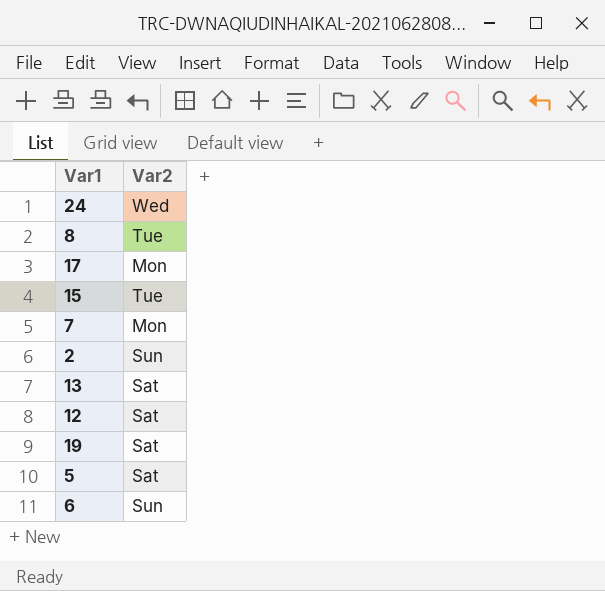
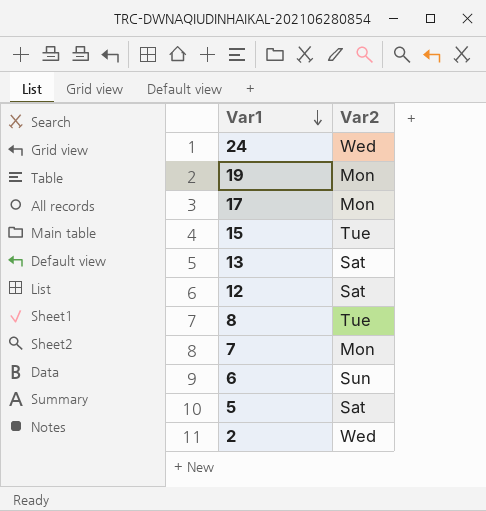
row order: none -> Var1 descending
19 | Var2: Sat -> Mon
2 | Var2: Sun -> Wed

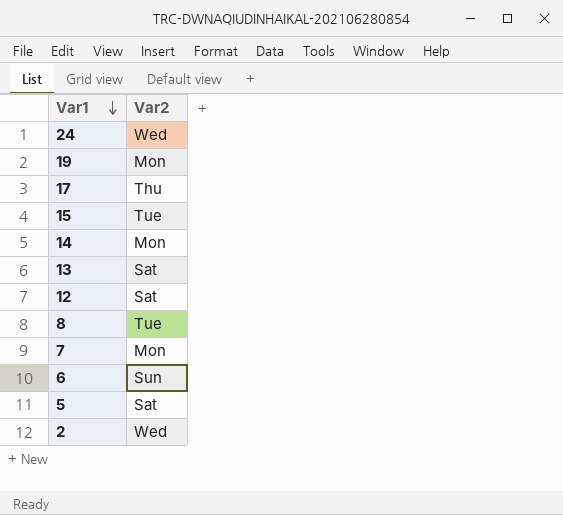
17 | Var2: Mon -> Thu
row 14: none -> Mon

